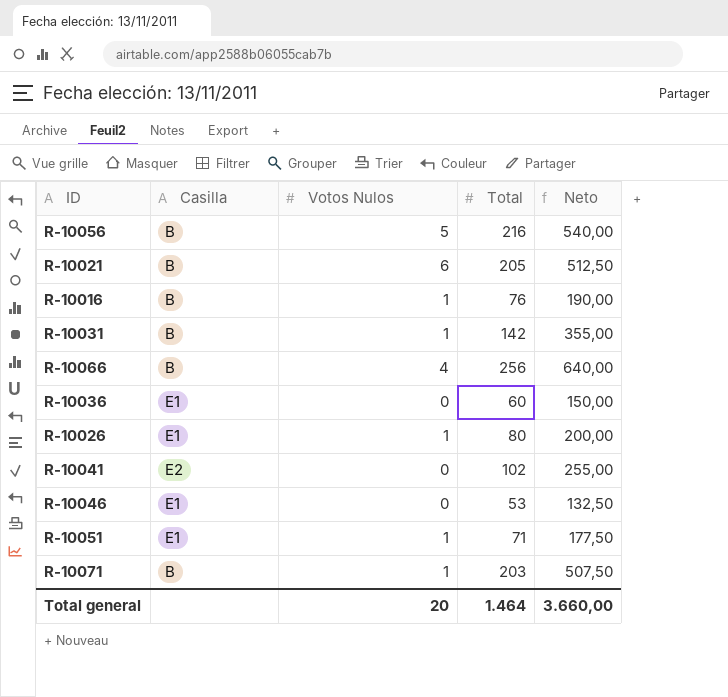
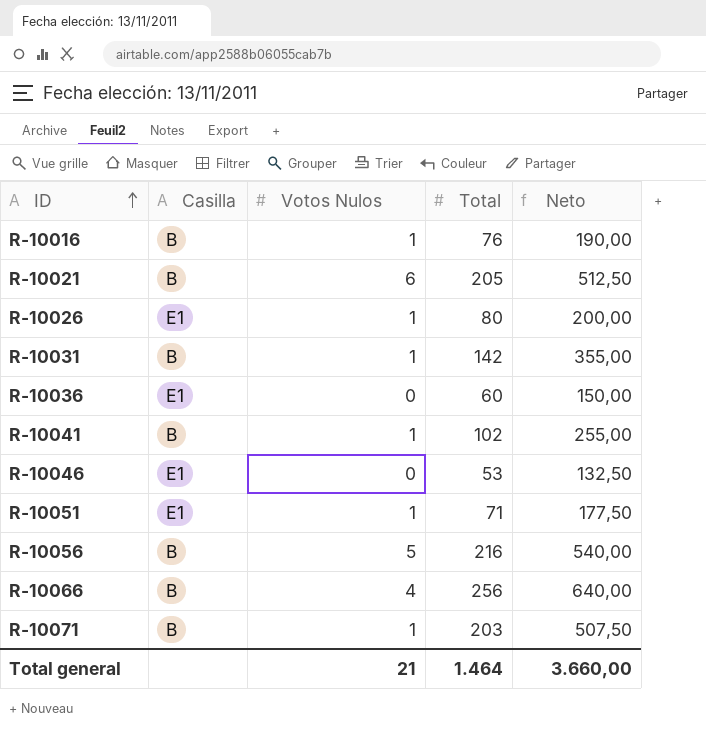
row order: none -> ID ascending
R-10041 | Casilla: E2 -> B
R-10041 | Votos Nulos: 0 -> 1
Total general | Votos Nulos: 20 -> 21

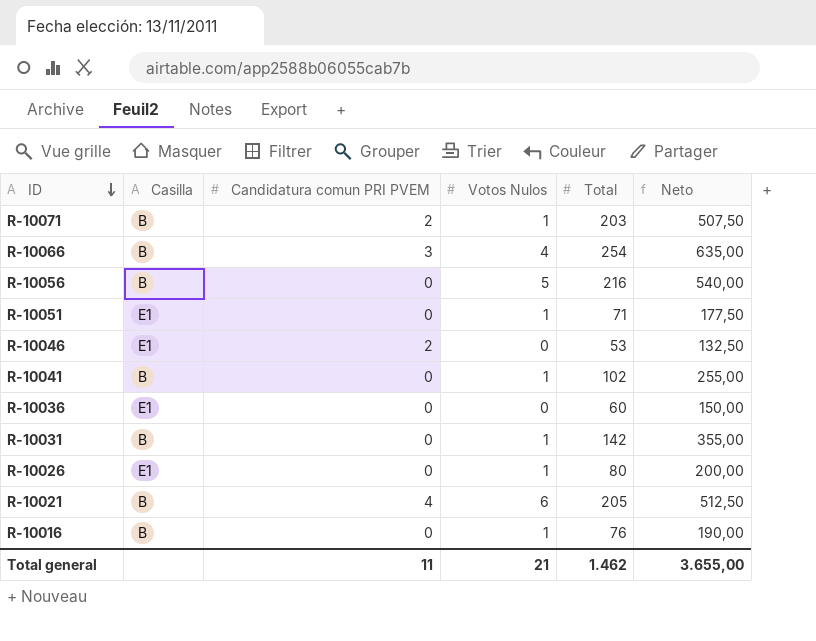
row order: ID ascending -> ID descending
column Candidatura comun PRI PVEM | position: none -> 3
R-10066 | Total: 256 -> 254
R-10066 | Neto: 640,00 -> 635,00
Total general | Total: 1.464 -> 1.462
Total general | Neto: 3.660,00 -> 3.655,00

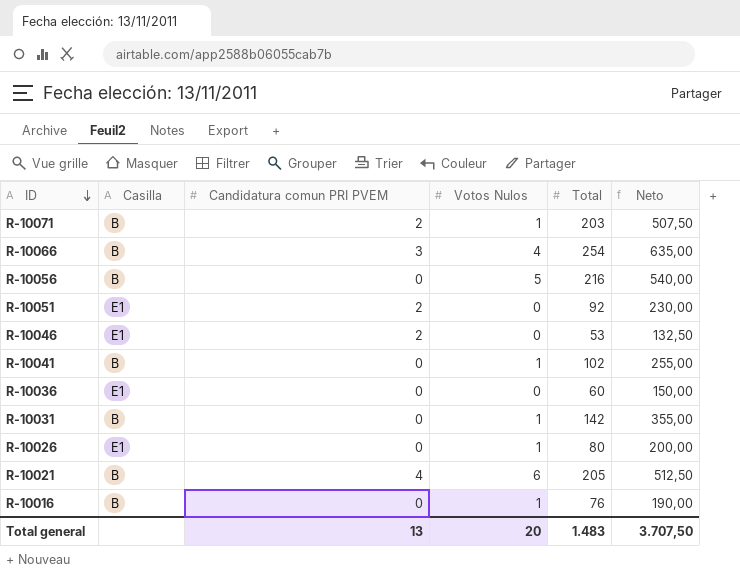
R-10051 | Candidatura comun PRI PVEM: 0 -> 2
R-10051 | Votos Nulos: 1 -> 0
R-10051 | Total: 71 -> 92
R-10051 | Neto: 177,50 -> 230,00
Total general | Candidatura comun PRI PVEM: 11 -> 13
Total general | Votos Nulos: 21 -> 20
Total general | Total: 1.462 -> 1.483
Total general | Neto: 3.655,00 -> 3.707,50

